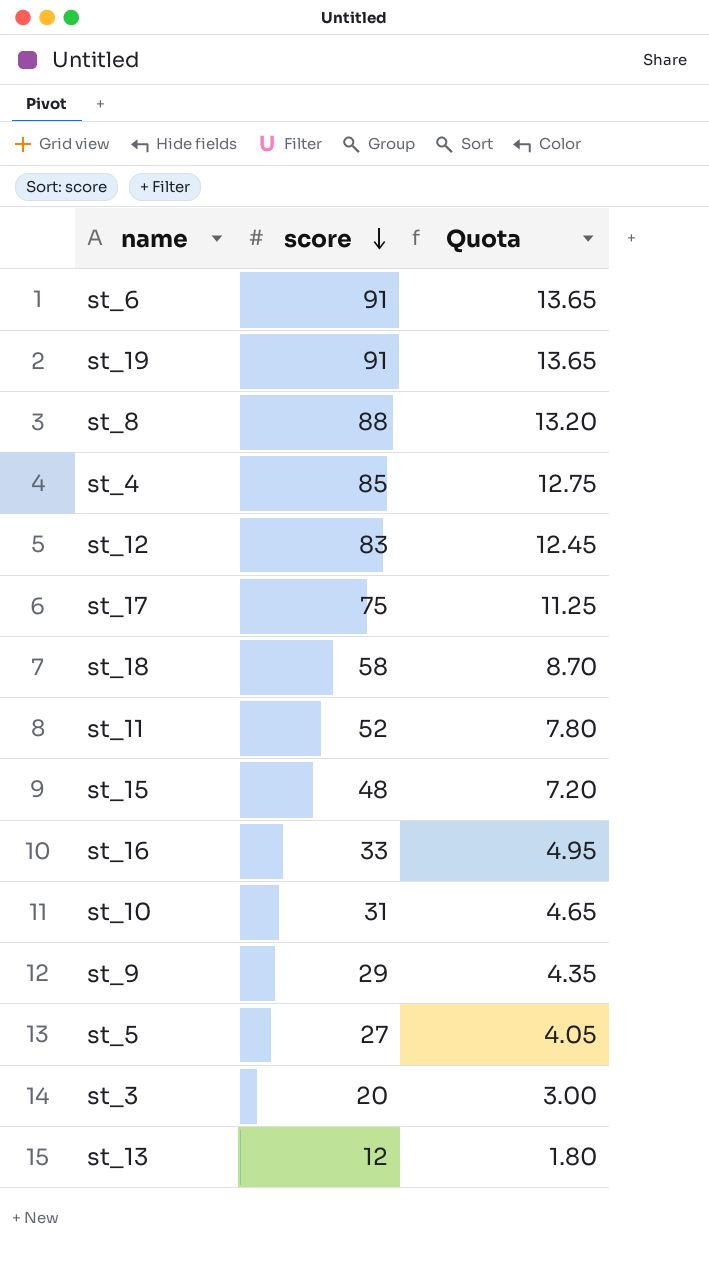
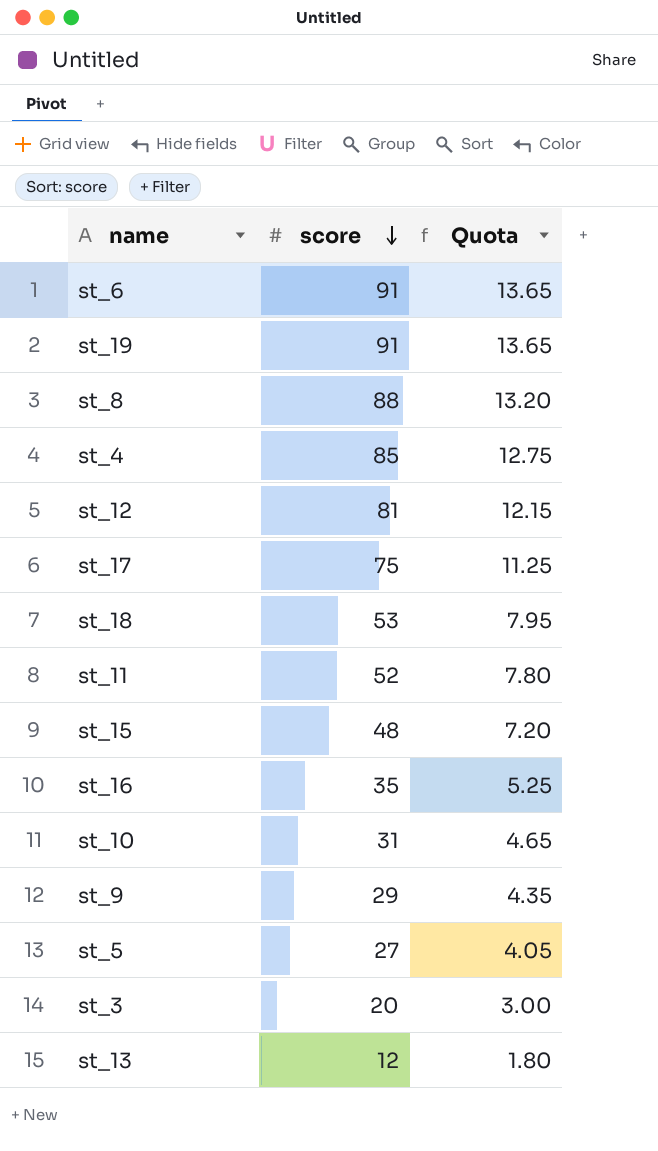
st_12 | score: 83 -> 81
st_12 | Quota: 12.45 -> 12.15
st_18 | score: 58 -> 53
st_18 | Quota: 8.70 -> 7.95
st_16 | score: 33 -> 35
st_16 | Quota: 4.95 -> 5.25

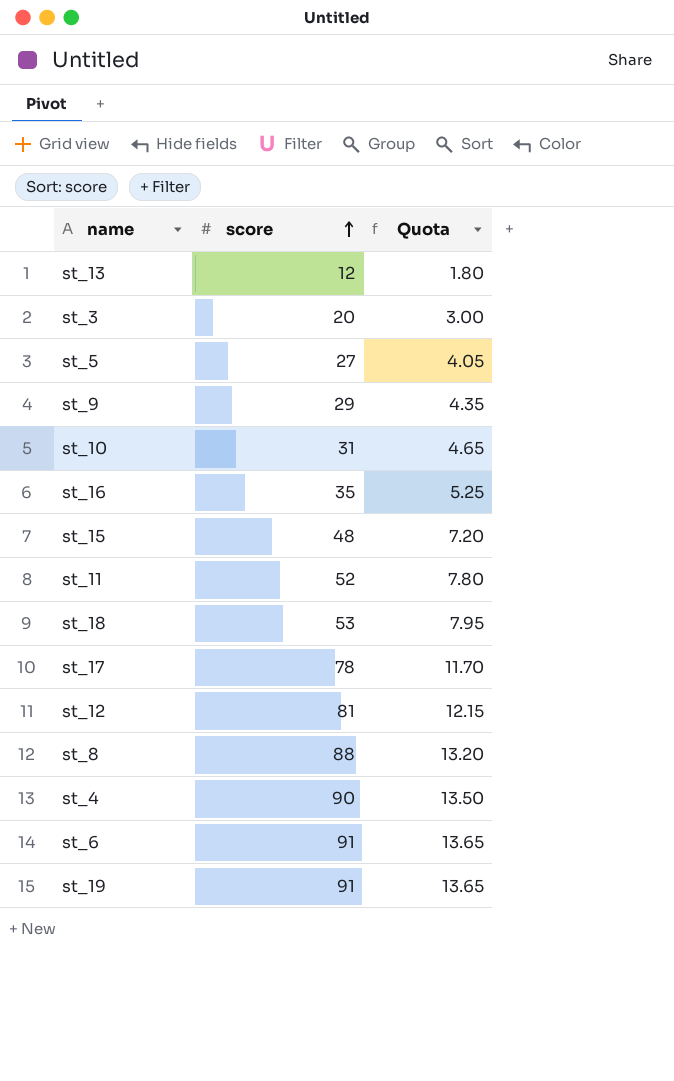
row order: score descending -> score ascending
st_17 | score: 75 -> 78
st_17 | Quota: 11.25 -> 11.70
st_4 | score: 85 -> 90
st_4 | Quota: 12.75 -> 13.50

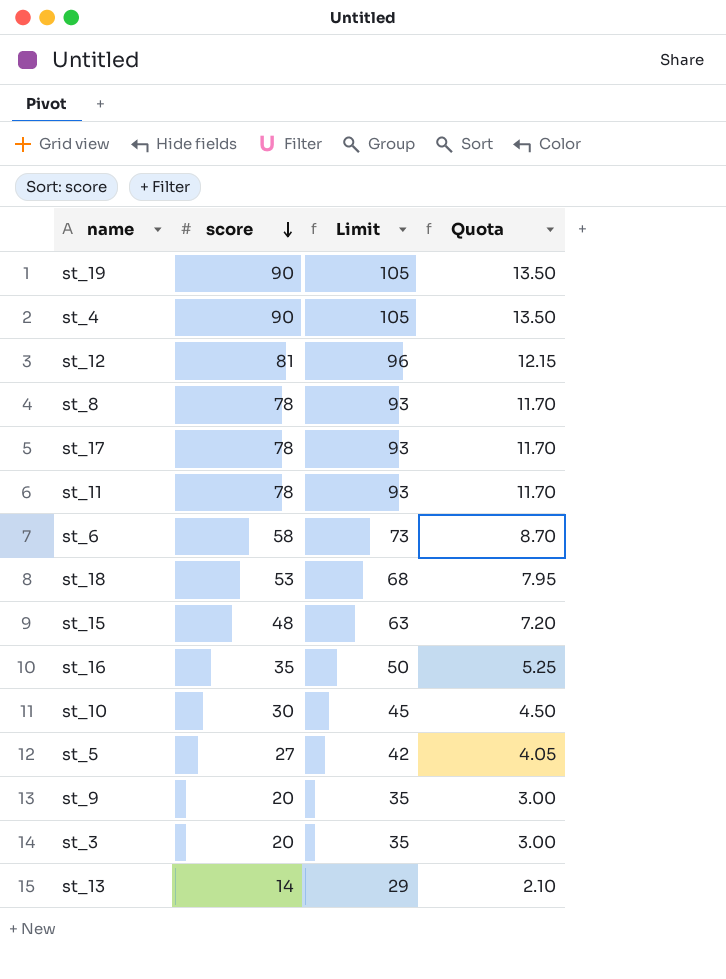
row order: score ascending -> score descending
column Limit | formula: none -> [score] + 15
st_19 | score: 91 -> 90
st_19 | Quota: 13.65 -> 13.50
st_8 | score: 88 -> 78
st_8 | Quota: 13.20 -> 11.70
st_11 | score: 52 -> 78
st_11 | Quota: 7.80 -> 11.70
st_6 | score: 91 -> 58
st_6 | Quota: 13.65 -> 8.70
st_10 | score: 31 -> 30
st_10 | Quota: 4.65 -> 4.50
st_9 | score: 29 -> 20
st_9 | Quota: 4.35 -> 3.00
st_13 | score: 12 -> 14
st_13 | Quota: 1.80 -> 2.10

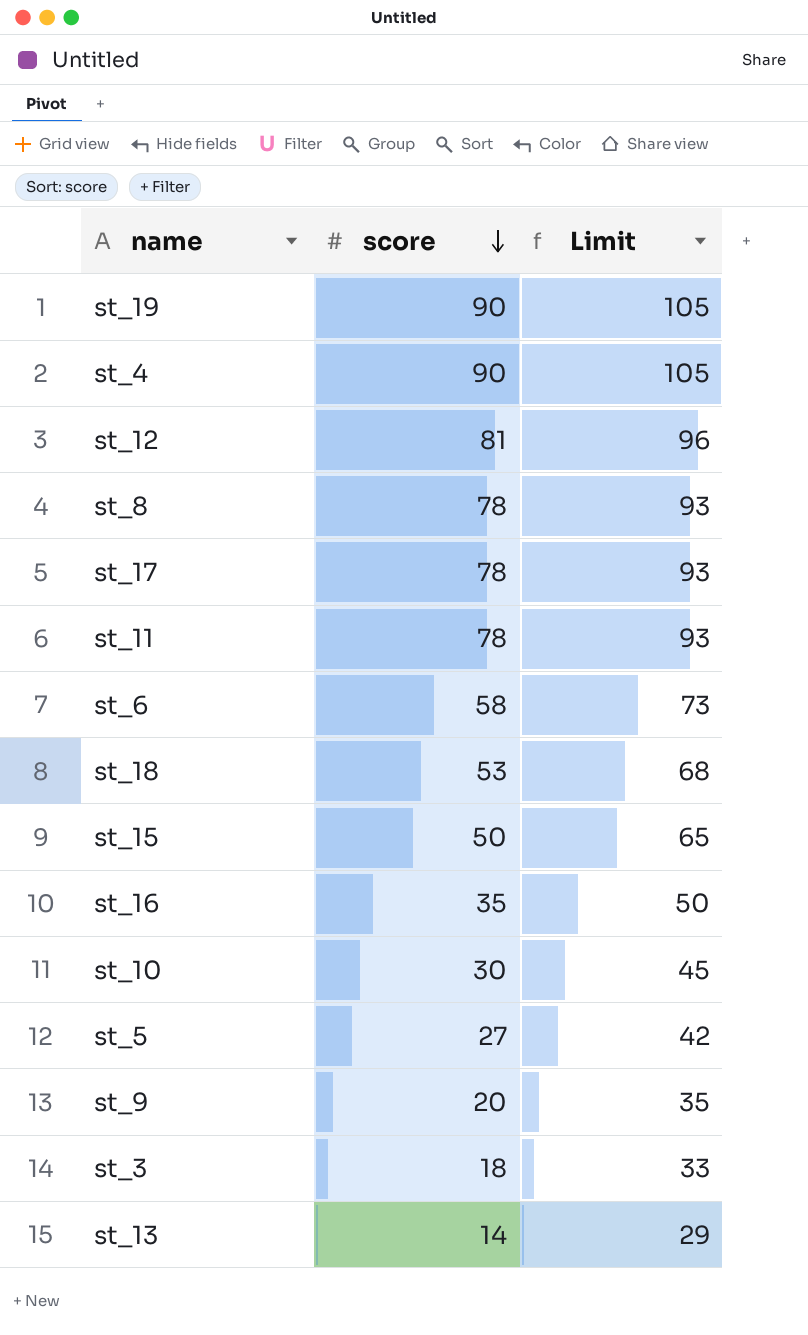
column Quota | formula: [score] * 0.15 -> none
st_15 | score: 48 -> 50
st_15 | Limit: 63 -> 65
st_3 | score: 20 -> 18
st_3 | Limit: 35 -> 33

